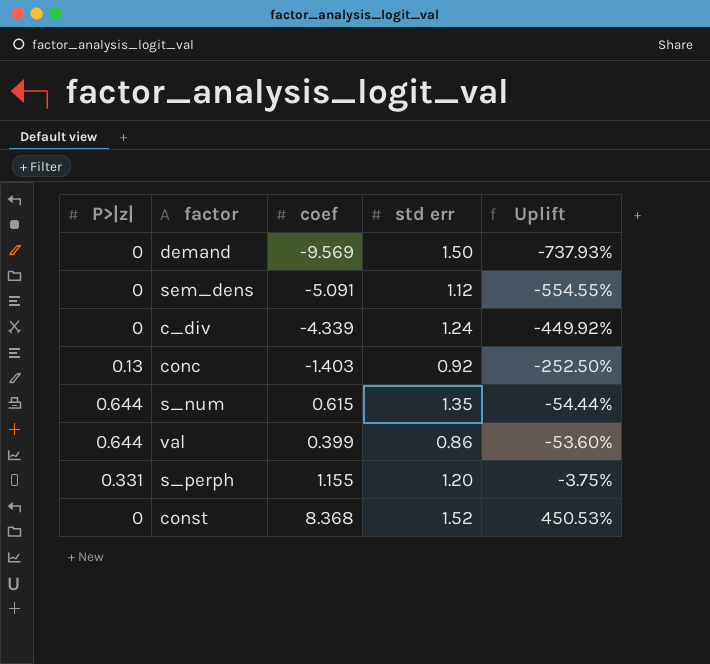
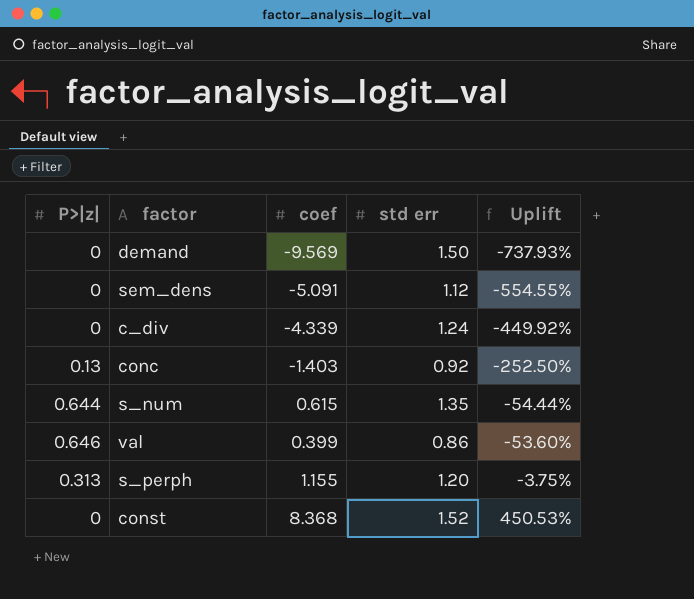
val | P>|z|: 0.644 -> 0.646
s_perph | P>|z|: 0.331 -> 0.313

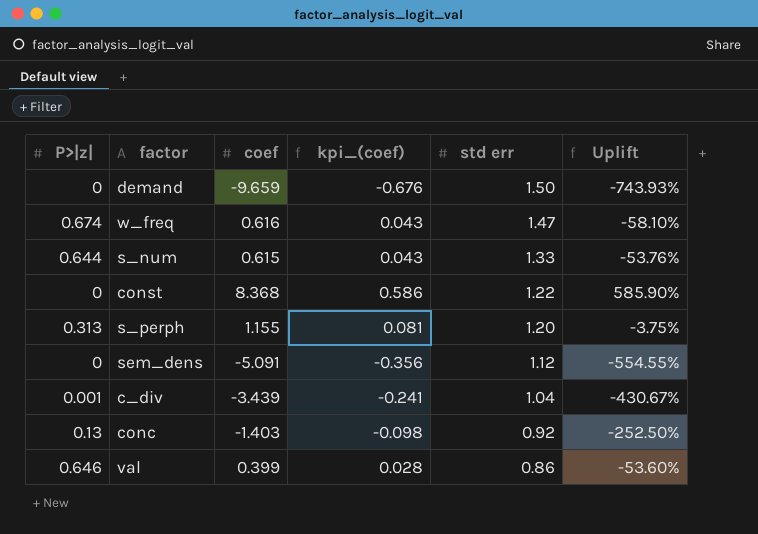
row order: Uplift ascending -> std err descending
column kpi_(coef) | formula: none -> [coef] * 0.07
demand | coef: -9.569 -> -9.659
demand | Uplift: -737.93% -> -743.93%
row w_freq: none -> 0.674 | 0.616 | 0.043 | 1.47 | -58.10%
s_num | std err: 1.35 -> 1.33
s_num | Uplift: -54.44% -> -53.76%
const | std err: 1.52 -> 1.22
const | Uplift: 450.53% -> 585.90%
c_div | P>|z|: 0 -> 0.001
c_div | coef: -4.339 -> -3.439
c_div | std err: 1.24 -> 1.04
c_div | Uplift: -449.92% -> -430.67%

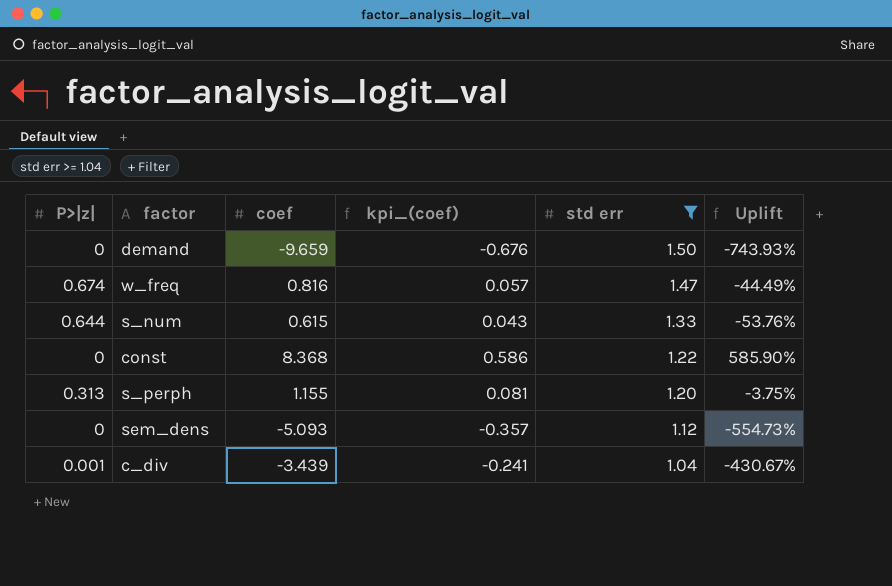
filter: none -> std err >= 1.04
w_freq | coef: 0.616 -> 0.816
w_freq | kpi_(coef): 0.043 -> 0.057
w_freq | Uplift: -58.10% -> -44.49%
sem_dens | coef: -5.091 -> -5.093
sem_dens | kpi_(coef): -0.356 -> -0.357
sem_dens | Uplift: -554.55% -> -554.73%

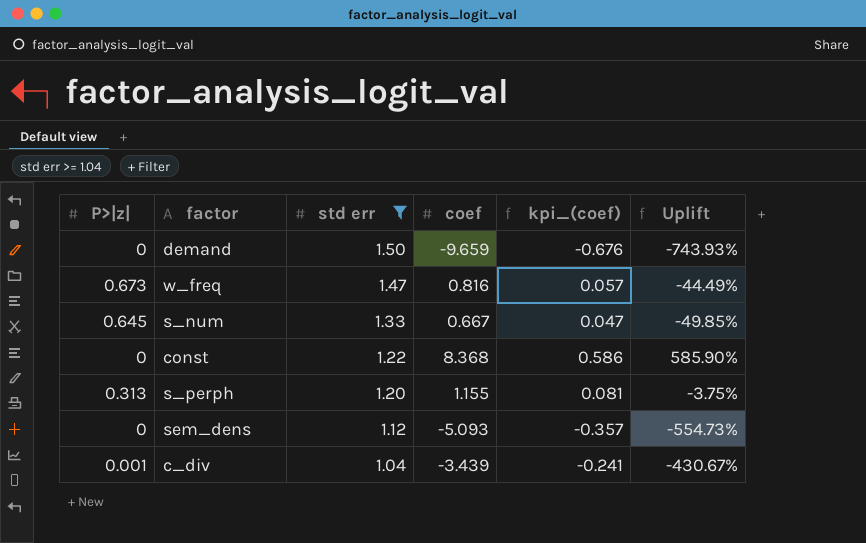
column std err | position: 5 -> 3
w_freq | P>|z|: 0.674 -> 0.673
s_num | P>|z|: 0.644 -> 0.645
s_num | coef: 0.615 -> 0.667
s_num | kpi_(coef): 0.043 -> 0.047
s_num | Uplift: -53.76% -> -49.85%

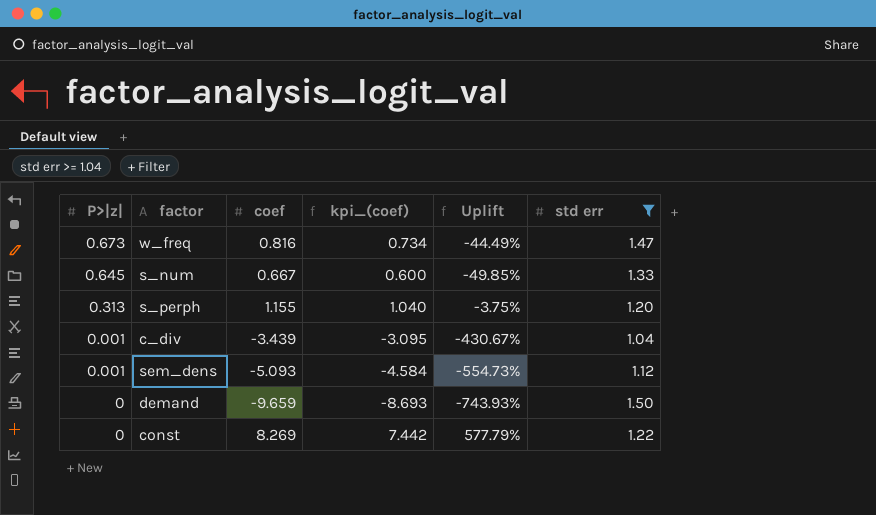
row order: std err descending -> P>|z| descending
column kpi_(coef) | formula: [coef] * 0.07 -> [coef] * 0.9
column std err | position: 3 -> 6
sem_dens | P>|z|: 0 -> 0.001
const | coef: 8.368 -> 8.269
const | Uplift: 585.90% -> 577.79%

